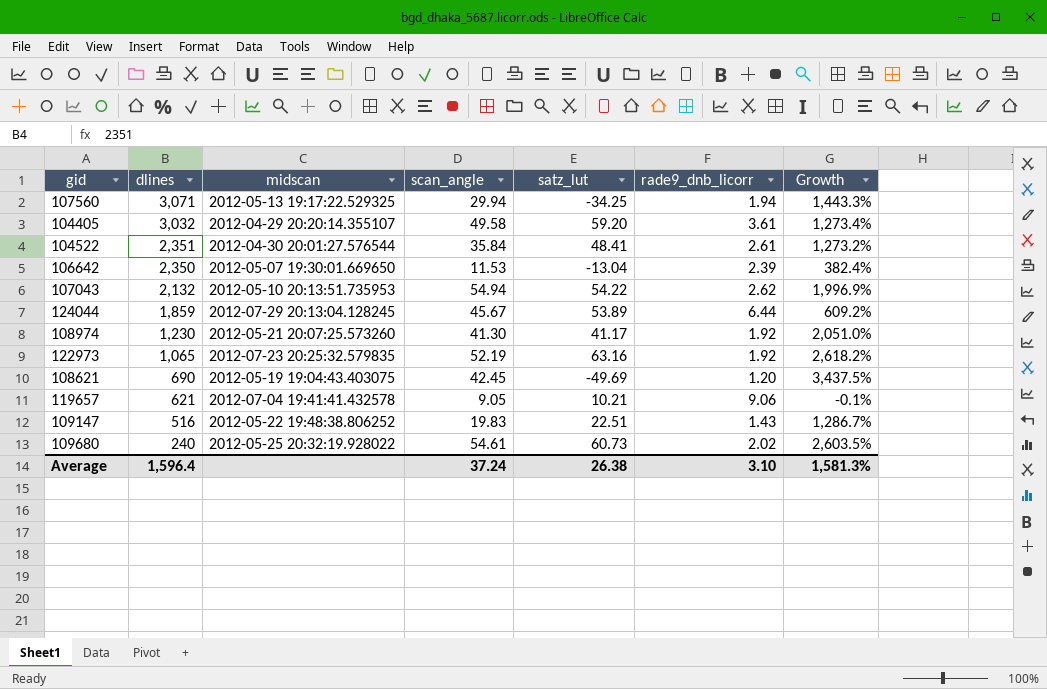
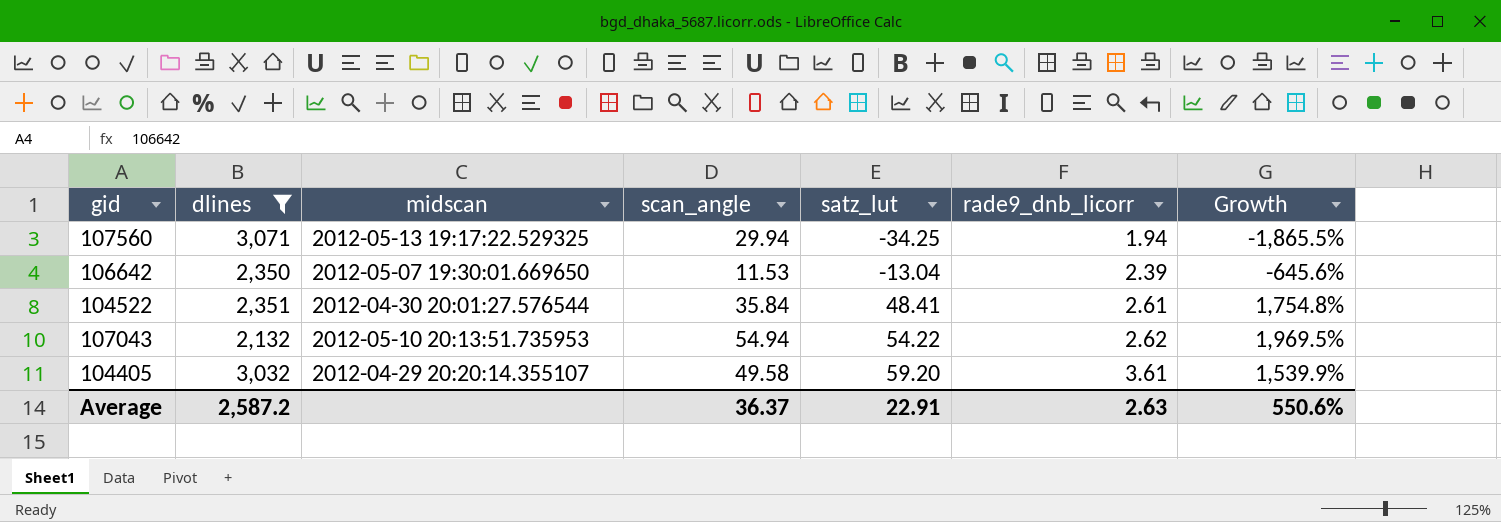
filter: none -> dlines >= 2,132
row order: dlines descending -> satz_lut ascending
column Growth | formula: ([scan_angle] - [rade9_dnb_licorr]) / [rade9_dnb_licorr] -> ([satz_lut] - [rade9_dnb_licorr]) / [rade9_dnb_licorr]
Average | dlines: 1,596.4 -> 2,587.2
Average | scan_angle: 37.24 -> 36.37
Average | satz_lut: 26.38 -> 22.91
Average | rade9_dnb_licorr: 3.10 -> 2.63
Average | Growth: 1,581.3% -> 550.6%

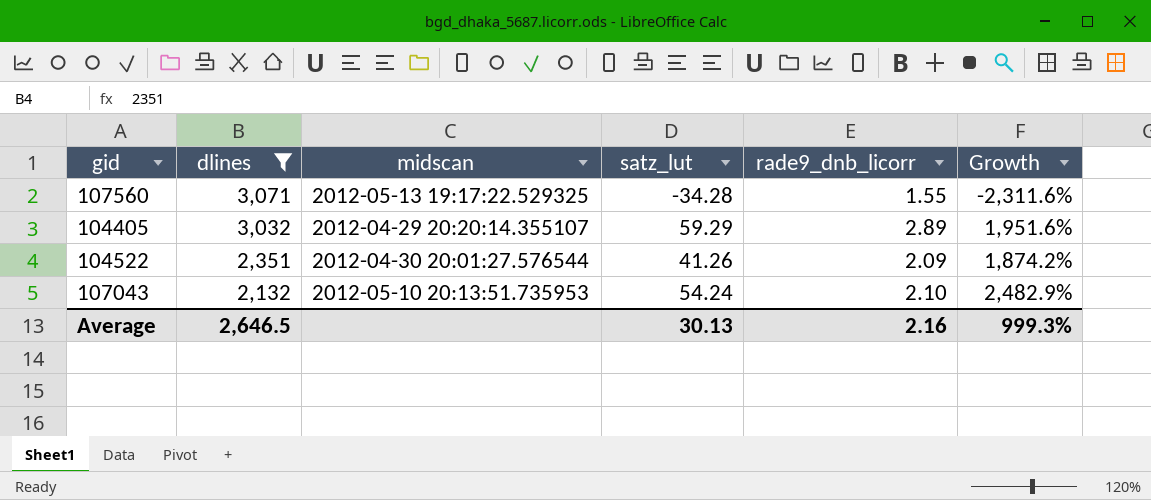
row order: satz_lut ascending -> dlines descending
column scan_angle | position: 4 -> none
row 106642: 2,350 | 2012-05-07 19:30:01.669650 | 11.53 | -13.04 | 2.39 | -645.6% -> none
107560 | satz_lut: -34.25 -> -34.28
107560 | rade9_dnb_licorr: 1.94 -> 1.55
107560 | Growth: -1,865.5% -> -2,311.6%
104405 | satz_lut: 59.20 -> 59.29
104405 | rade9_dnb_licorr: 3.61 -> 2.89
104405 | Growth: 1,539.9% -> 1,951.6%
104522 | satz_lut: 48.41 -> 41.26
104522 | rade9_dnb_licorr: 2.61 -> 2.09
104522 | Growth: 1,754.8% -> 1,874.2%
107043 | satz_lut: 54.22 -> 54.24
107043 | rade9_dnb_licorr: 2.62 -> 2.10
107043 | Growth: 1,969.5% -> 2,482.9%
Average | dlines: 2,587.2 -> 2,646.5
Average | satz_lut: 22.91 -> 30.13
Average | rade9_dnb_licorr: 2.63 -> 2.16
Average | Growth: 550.6% -> 999.3%

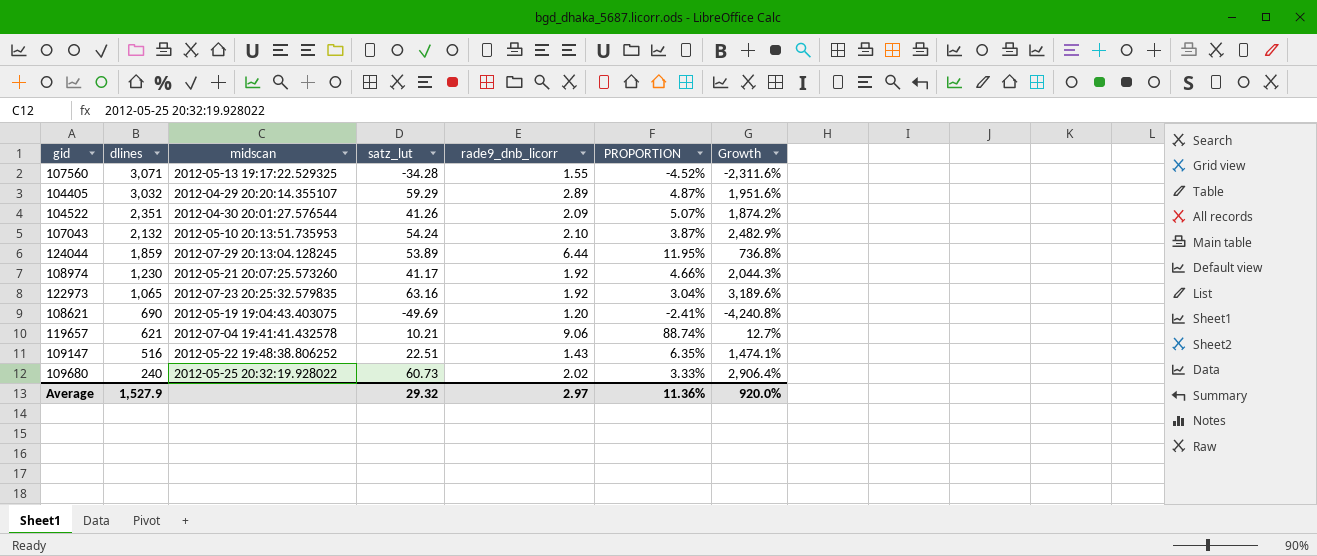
filter: dlines >= 2,132 -> none
column PROPORTION | formula: none -> [rade9_dnb_licorr] / [satz_lut]
Average | dlines: 2,646.5 -> 1,527.9
Average | satz_lut: 30.13 -> 29.32
Average | rade9_dnb_licorr: 2.16 -> 2.97
Average | Growth: 999.3% -> 920.0%

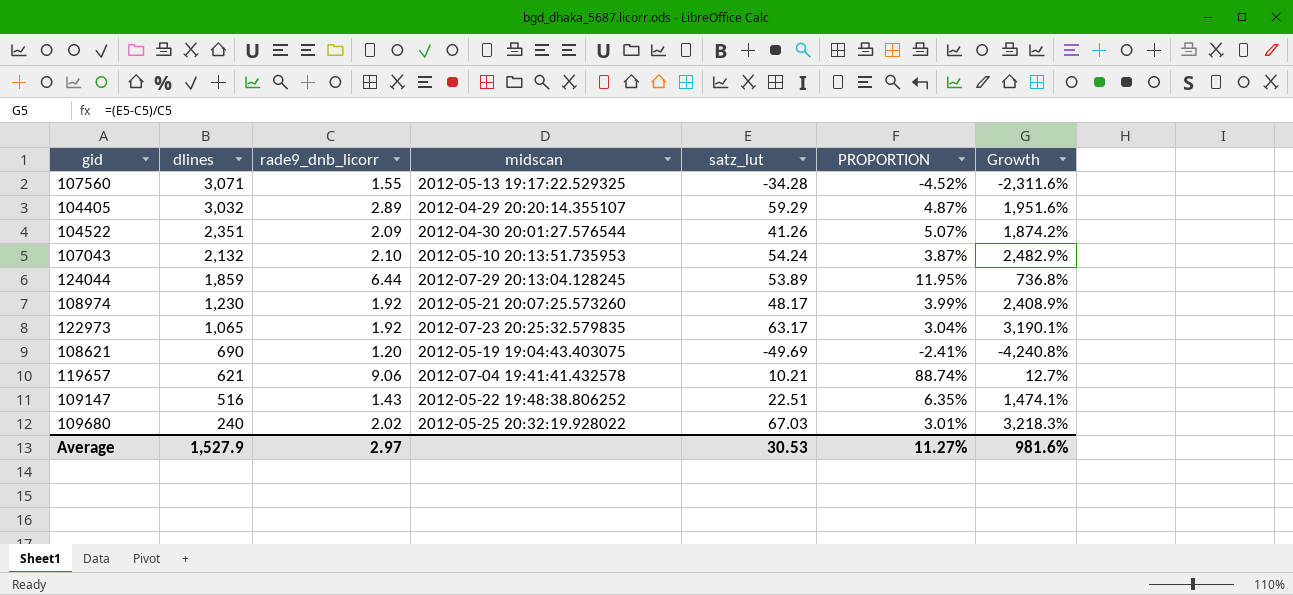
column rade9_dnb_licorr | position: 5 -> 3
108974 | satz_lut: 41.17 -> 48.17
108974 | PROPORTION: 4.66% -> 3.99%
108974 | Growth: 2,044.3% -> 2,408.9%
122973 | satz_lut: 63.16 -> 63.17
122973 | Growth: 3,189.6% -> 3,190.1%
109680 | satz_lut: 60.73 -> 67.03
109680 | PROPORTION: 3.33% -> 3.01%
109680 | Growth: 2,906.4% -> 3,218.3%
Average | satz_lut: 29.32 -> 30.53
Average | PROPORTION: 11.36% -> 11.27%
Average | Growth: 920.0% -> 981.6%

